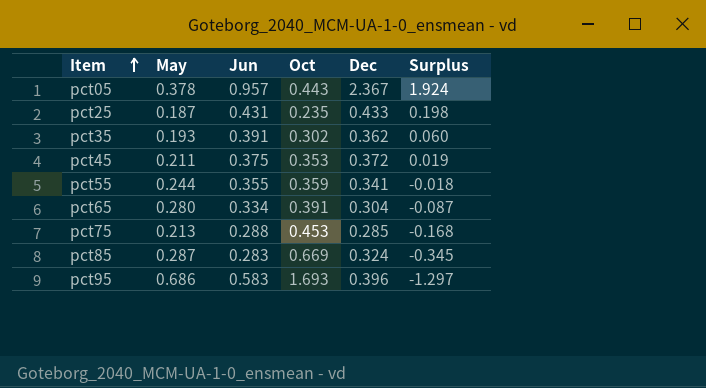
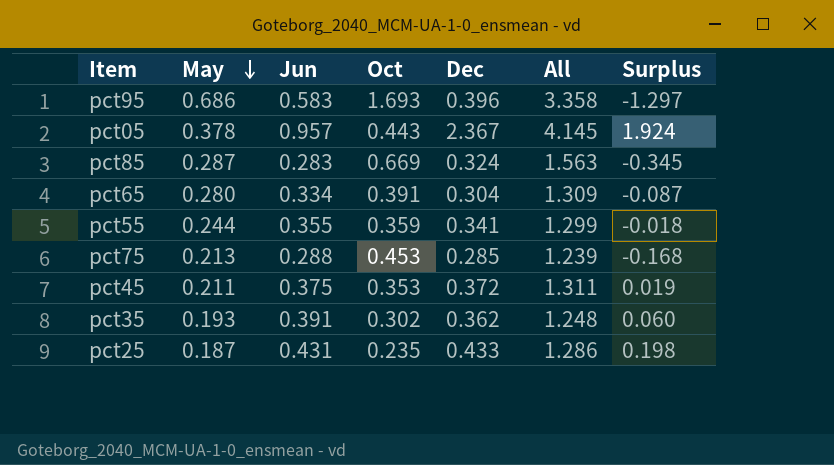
row order: Item ascending -> May descending
column All | formula: none -> [May] + [Jun] + [Oct] + [Dec]

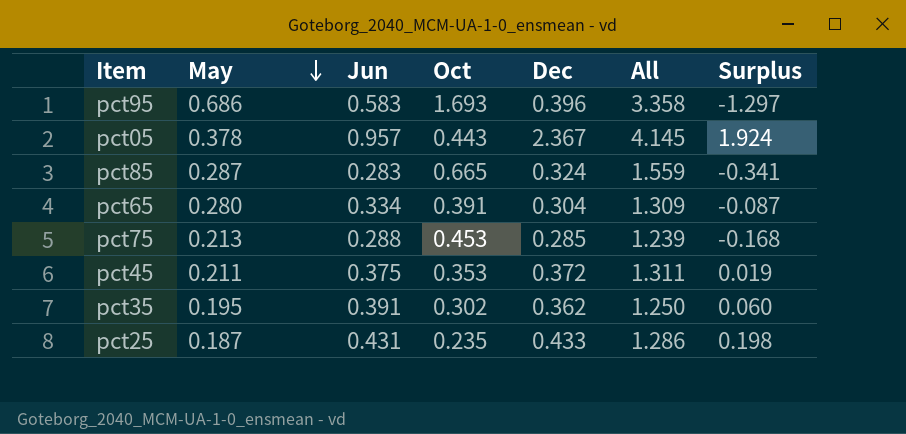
row pct55: 0.244 | 0.355 | 0.359 | 0.341 | 1.299 | -0.018 -> none
pct85 | Oct: 0.669 -> 0.665
pct85 | All: 1.563 -> 1.559
pct85 | Surplus: -0.345 -> -0.341
pct35 | May: 0.193 -> 0.195
pct35 | All: 1.248 -> 1.250

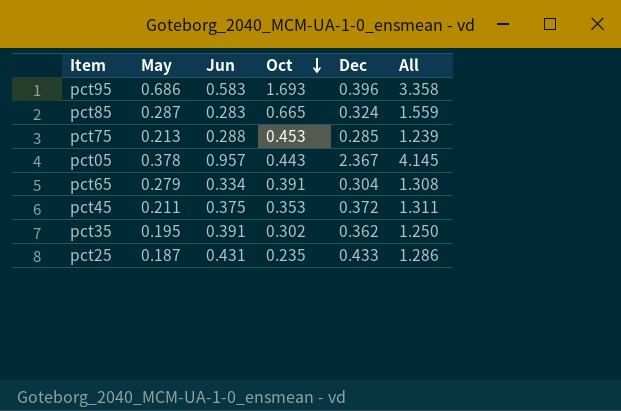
row order: May descending -> Oct descending
column Surplus | formula: [Dec] - [Oct] -> none
pct65 | May: 0.280 -> 0.279
pct65 | All: 1.309 -> 1.308

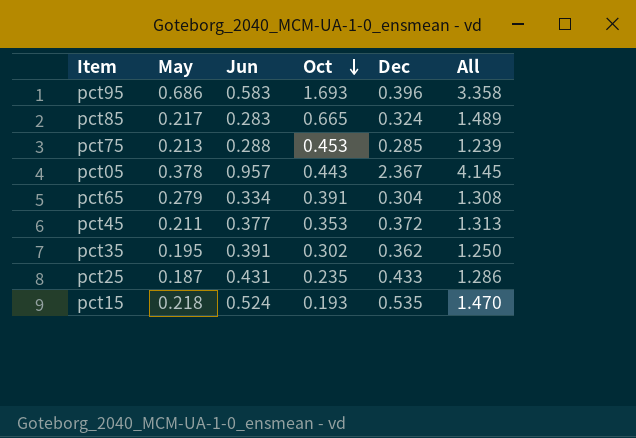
pct85 | May: 0.287 -> 0.217
pct85 | All: 1.559 -> 1.489
pct45 | Jun: 0.375 -> 0.377
pct45 | All: 1.311 -> 1.313
row pct15: none -> 0.218 | 0.524 | 0.193 | 0.535 | 1.470

